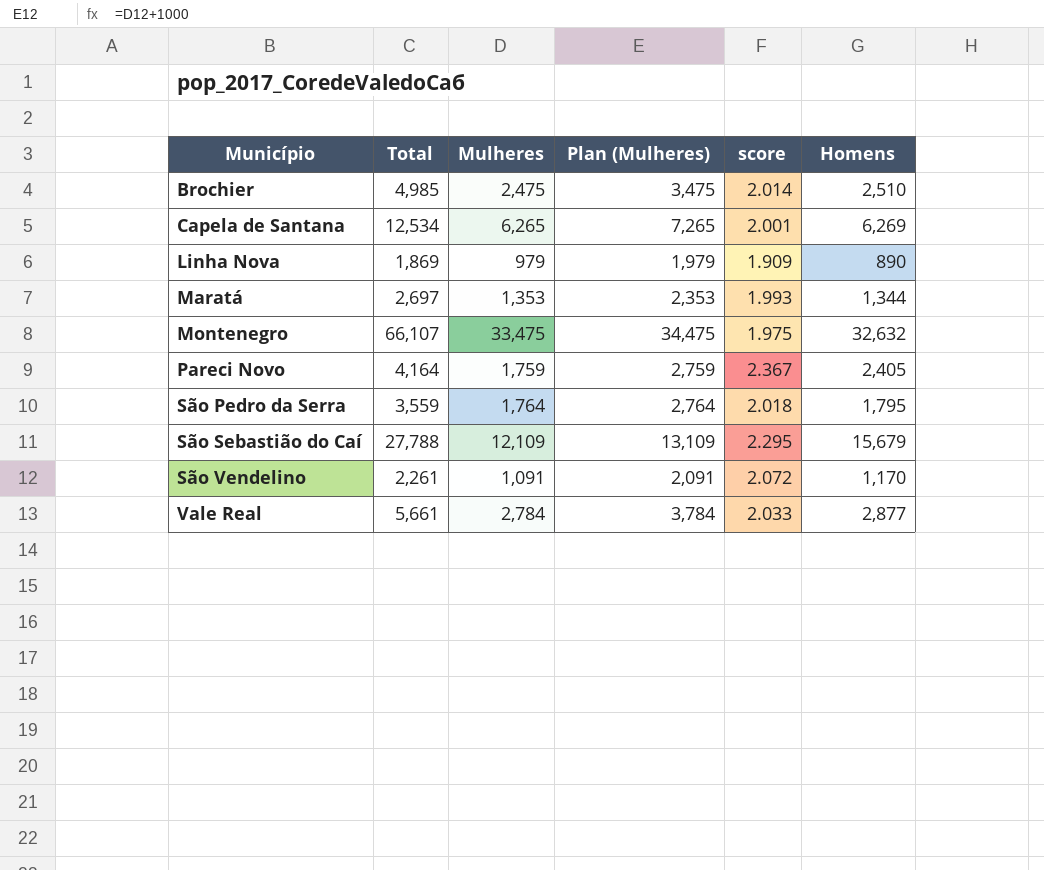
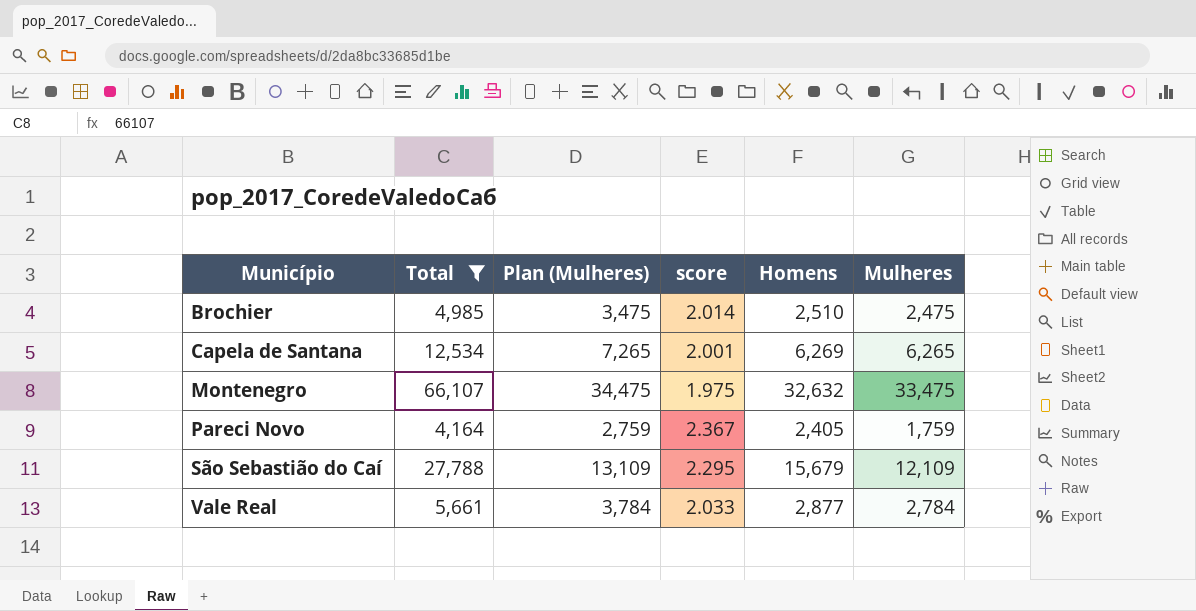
filter: none -> Total >= 4,164
column Mulheres | position: 3 -> 6

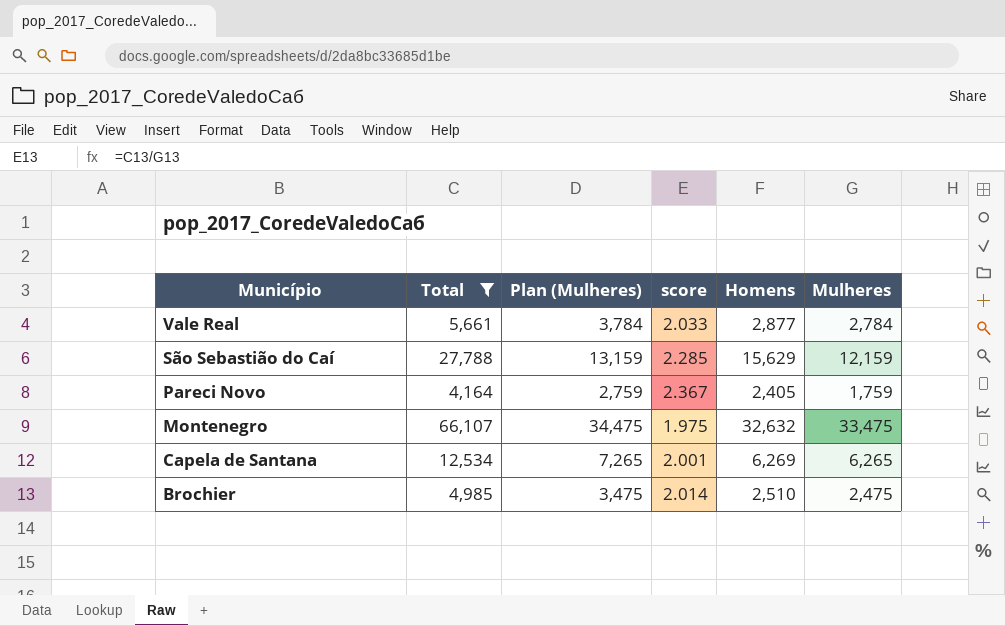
row order: Município ascending -> Município descending
São Sebastião do Caí | Plan (Mulheres): 13,109 -> 13,159
São Sebastião do Caí | score: 2.295 -> 2.285
São Sebastião do Caí | Homens: 15,679 -> 15,629
São Sebastião do Caí | Mulheres: 12,109 -> 12,159

